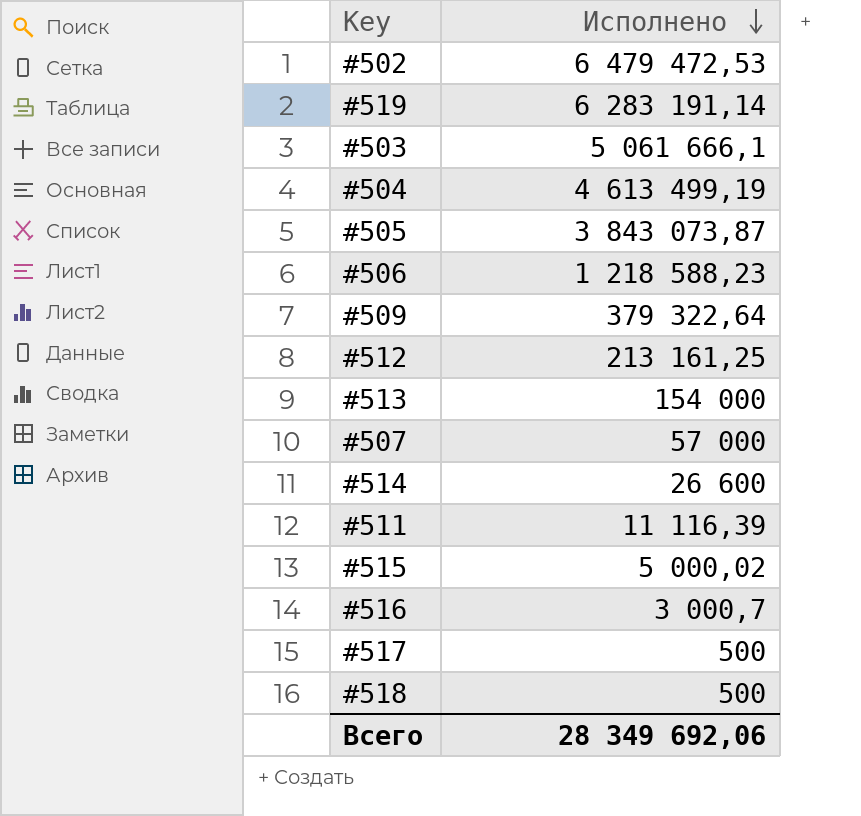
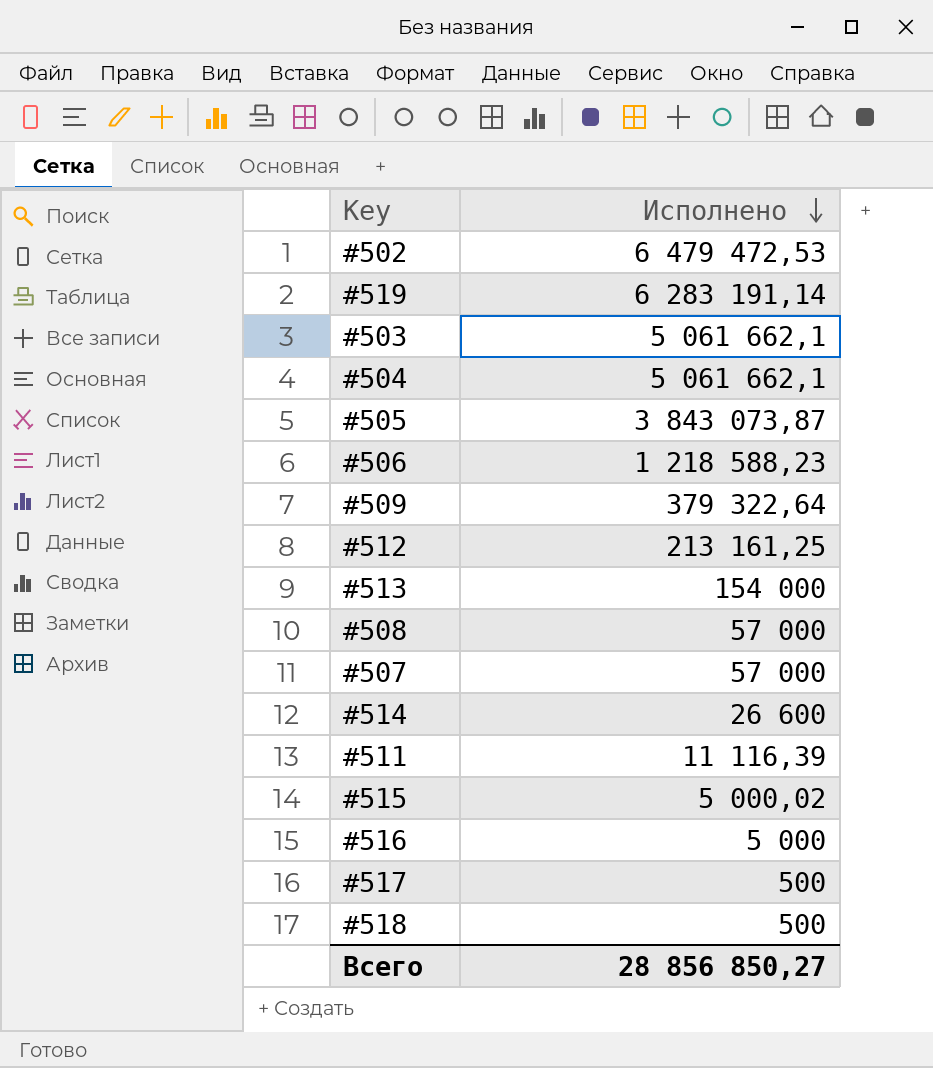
#503 | Исполнено: 5 061 666,1 -> 5 061 662,1
#504 | Исполнено: 4 613 499,19 -> 5 061 662,1
row #508: none -> 57 000
#516 | Исполнено: 3 000,7 -> 5 000
Всего | Исполнено: 28 349 692,06 -> 28 856 850,27

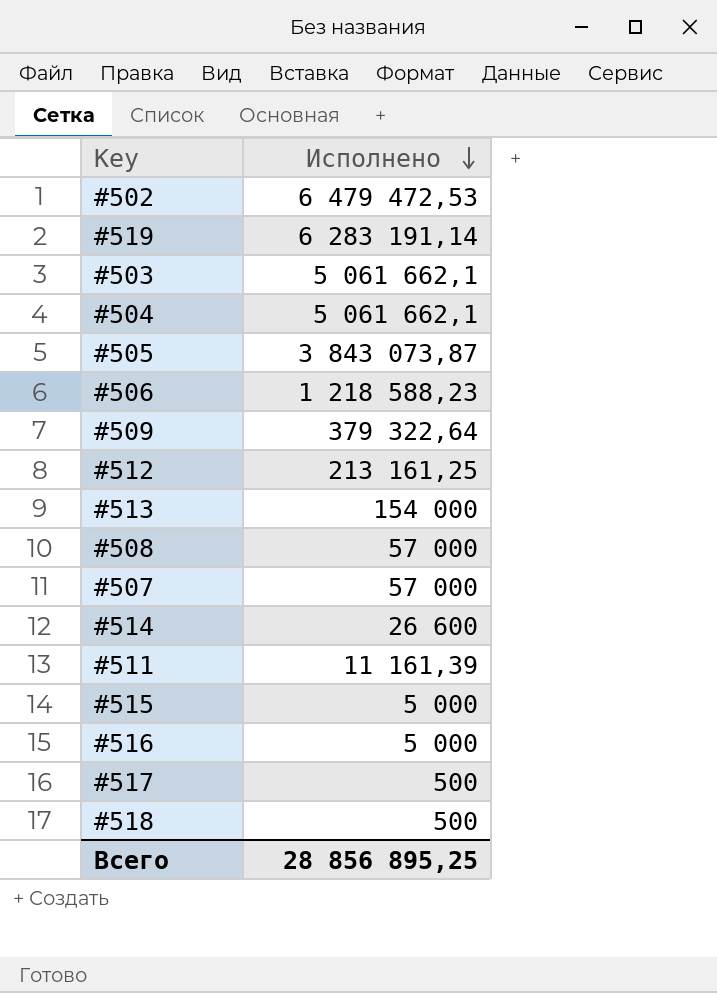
#511 | Исполнено: 11 116,39 -> 11 161,39
#515 | Исполнено: 5 000,02 -> 5 000
Всего | Исполнено: 28 856 850,27 -> 28 856 895,25

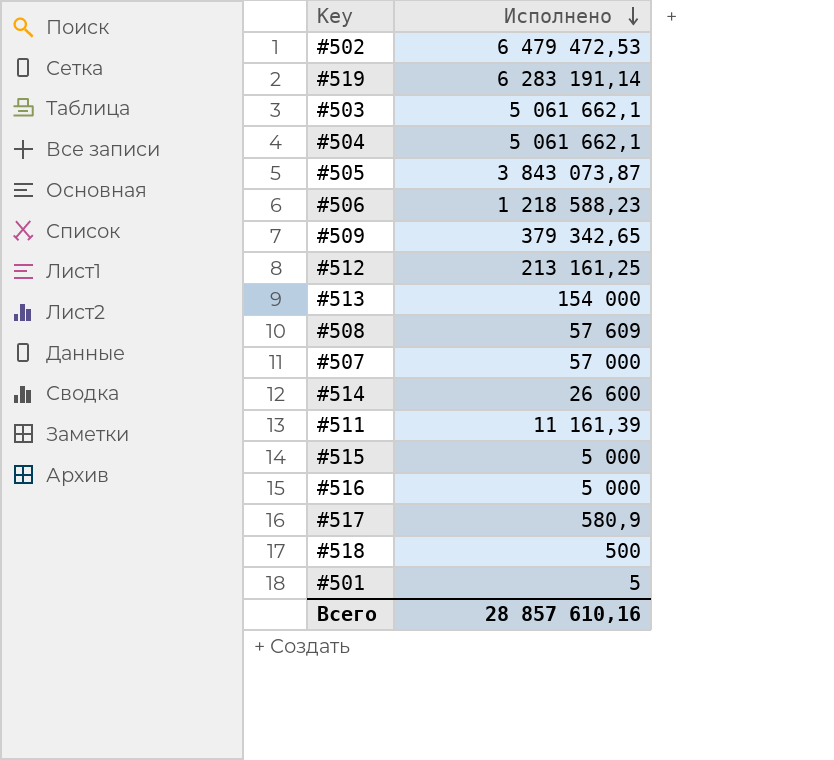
#509 | Исполнено: 379 322,64 -> 379 342,65
#508 | Исполнено: 57 000 -> 57 609
#517 | Исполнено: 500 -> 580,9
row #501: none -> 5
Всего | Исполнено: 28 856 895,25 -> 28 857 610,16

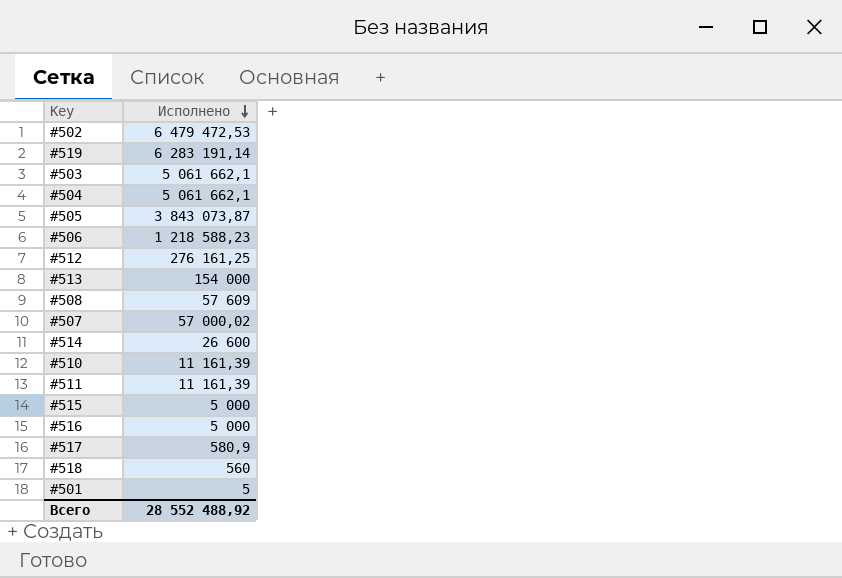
row #509: 379 342,65 -> none
#512 | Исполнено: 213 161,25 -> 276 161,25
#507 | Исполнено: 57 000 -> 57 000,02
row #510: none -> 11 161,39
#518 | Исполнено: 500 -> 560
Всего | Исполнено: 28 857 610,16 -> 28 552 488,92

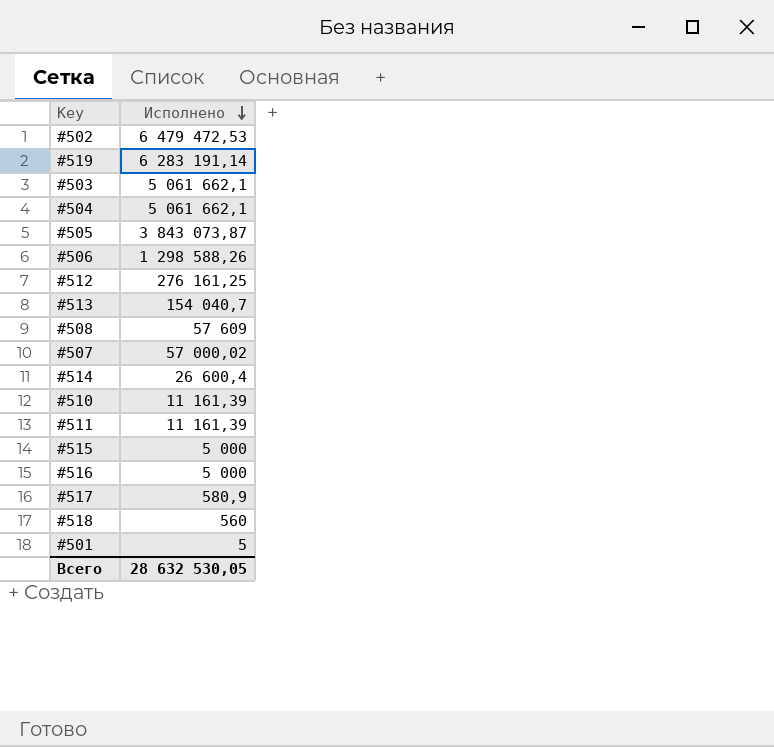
#506 | Исполнено: 1 218 588,23 -> 1 298 588,26
#513 | Исполнено: 154 000 -> 154 040,7
#514 | Исполнено: 26 600 -> 26 600,4
Всего | Исполнено: 28 552 488,92 -> 28 632 530,05

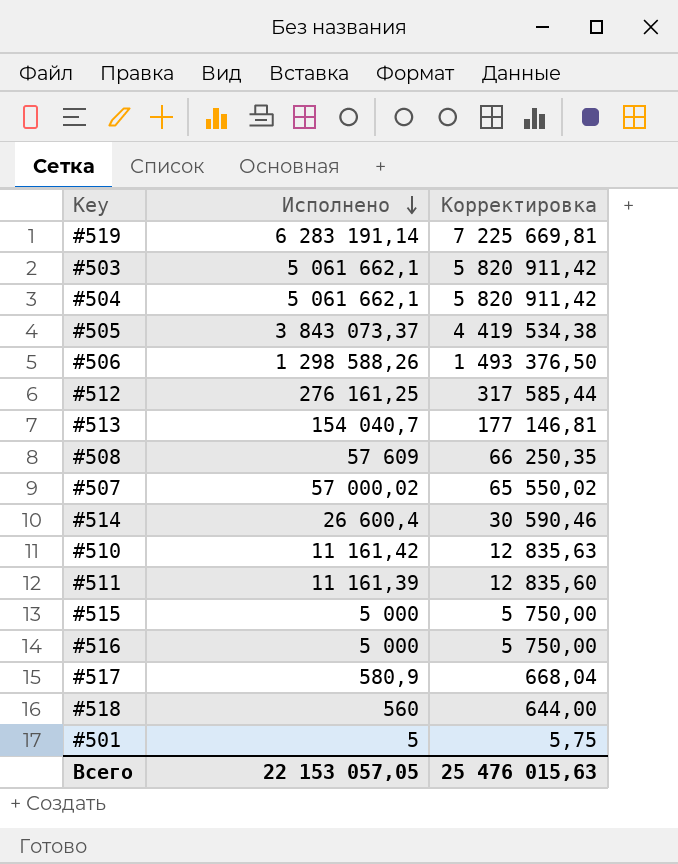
column Корректировка | formula: none -> [Исполнено] * 1,15
row #502: 6 479 472,53 -> none
#505 | Исполнено: 3 843 073,87 -> 3 843 073,37
#510 | Исполнено: 11 161,39 -> 11 161,42
Всего | Исполнено: 28 632 530,05 -> 22 153 057,05

